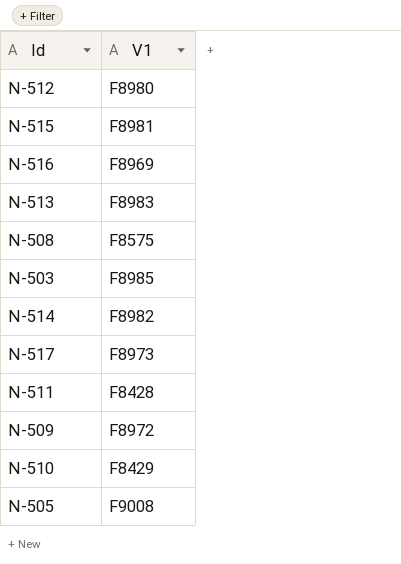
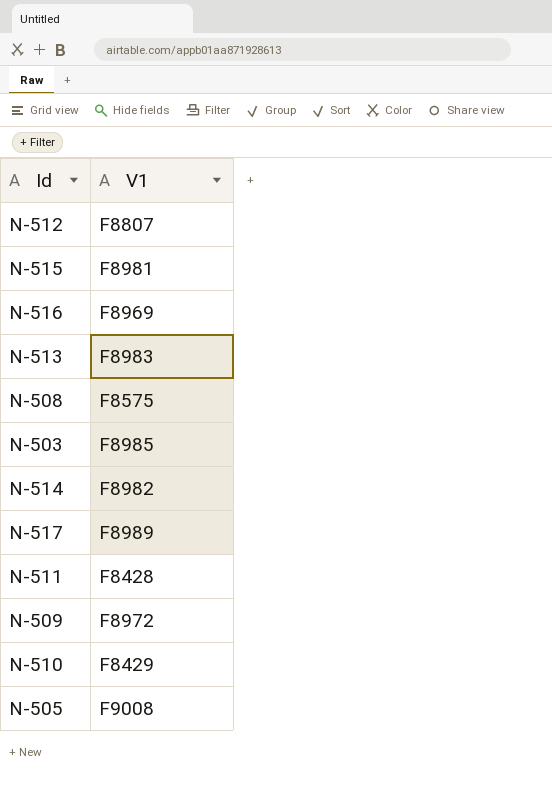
N-512 | V1: F8980 -> F8807
N-517 | V1: F8973 -> F8989

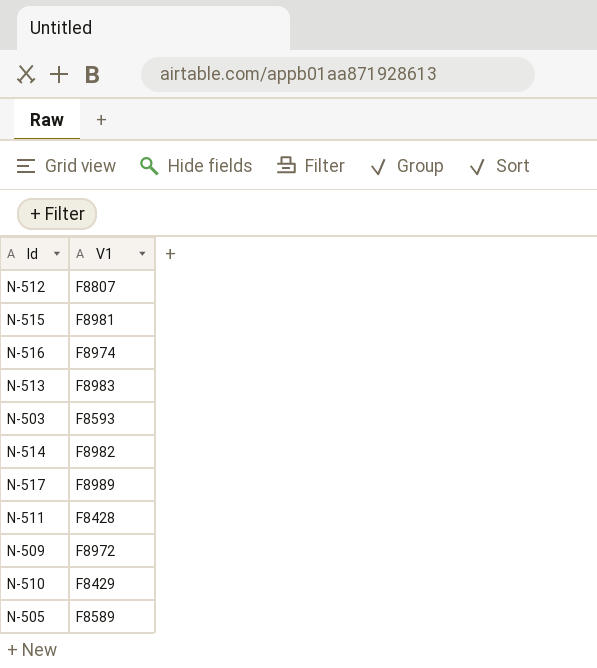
row N-508: F8575 -> none
N-516 | V1: F8969 -> F8974
N-503 | V1: F8985 -> F8593
N-505 | V1: F9008 -> F8589

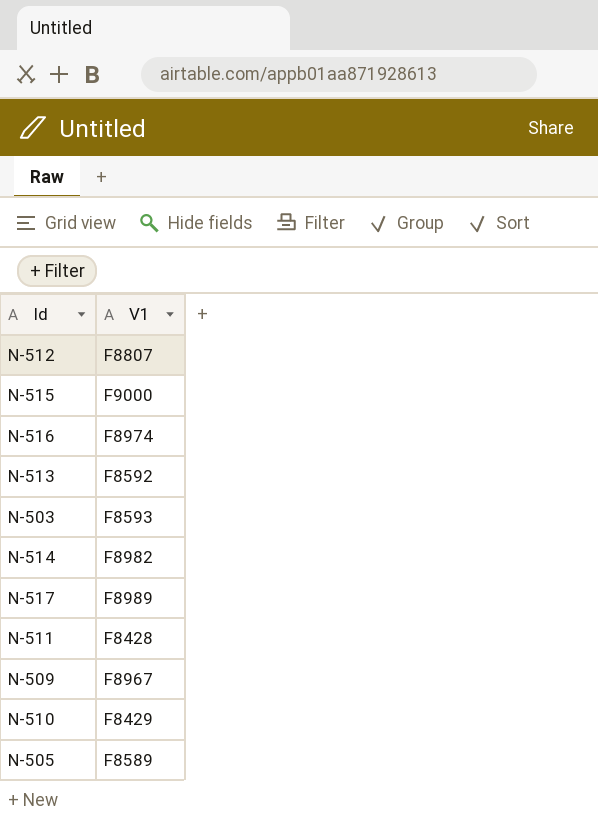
N-515 | V1: F8981 -> F9000
N-513 | V1: F8983 -> F8592
N-509 | V1: F8972 -> F8967

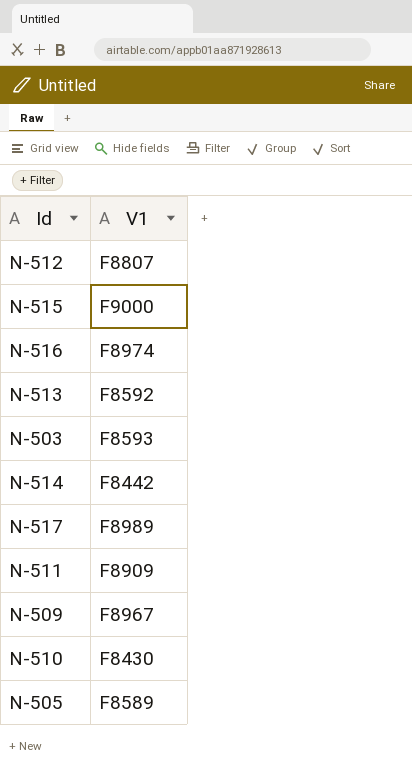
N-514 | V1: F8982 -> F8442
N-511 | V1: F8428 -> F8909
N-510 | V1: F8429 -> F8430

